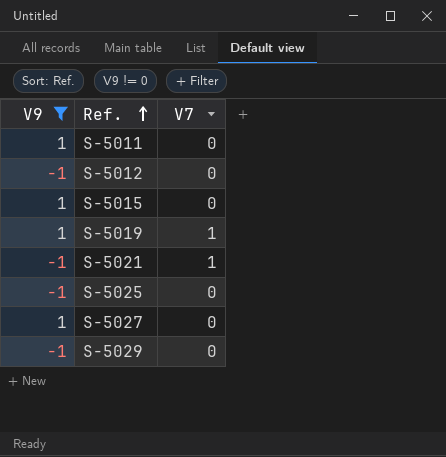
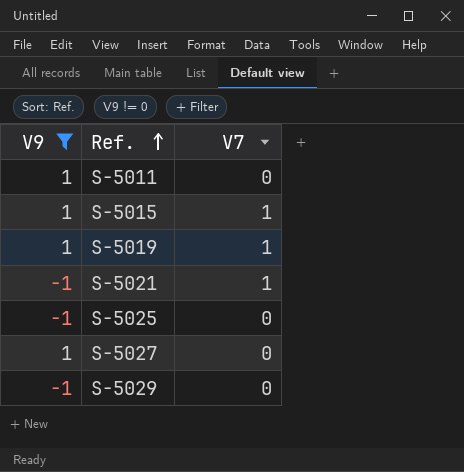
row S-5012: -1 | 0 -> none
S-5015 | V7: 0 -> 1

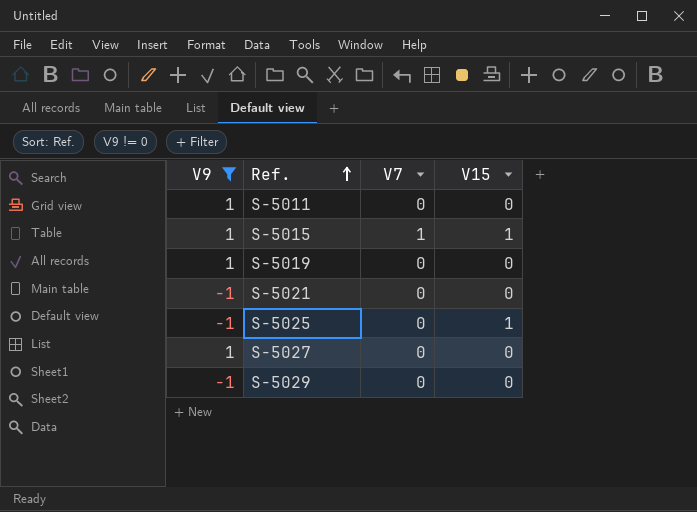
column V15 | position: none -> 4
S-5019 | V7: 1 -> 0
S-5021 | V7: 1 -> 0

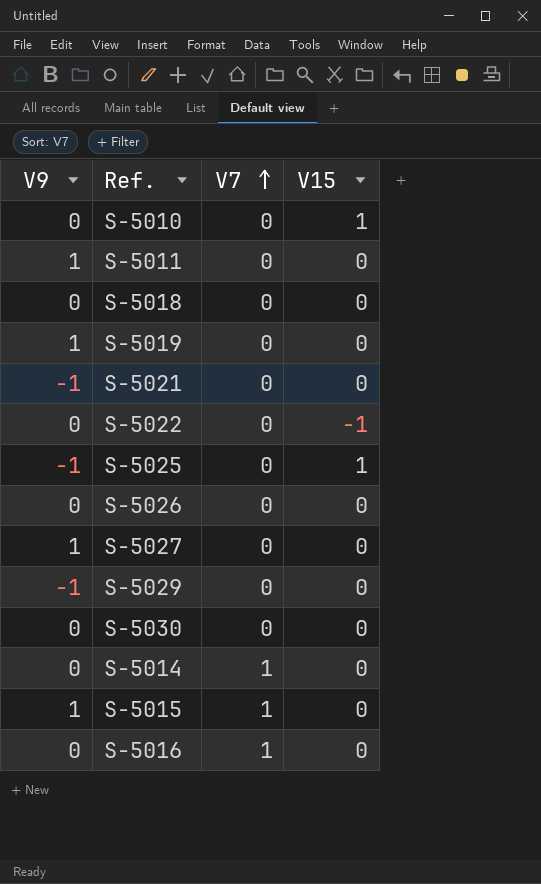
filter: V9 != 0 -> none
row order: Ref. ascending -> V7 ascending
S-5015 | V15: 1 -> 0

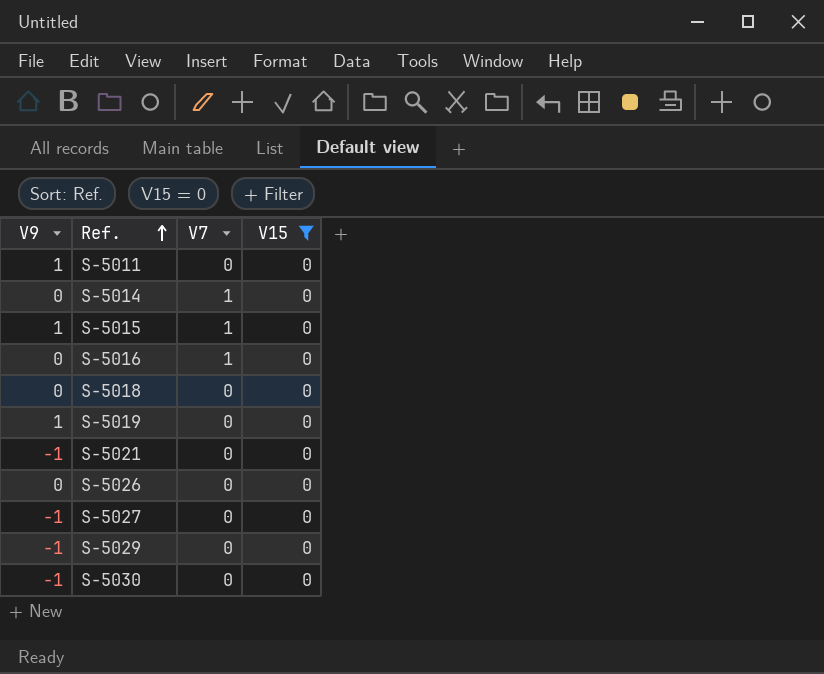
filter: none -> V15 = 0
row order: V7 ascending -> Ref. ascending
S-5027 | V9: 1 -> -1
S-5030 | V9: 0 -> -1

